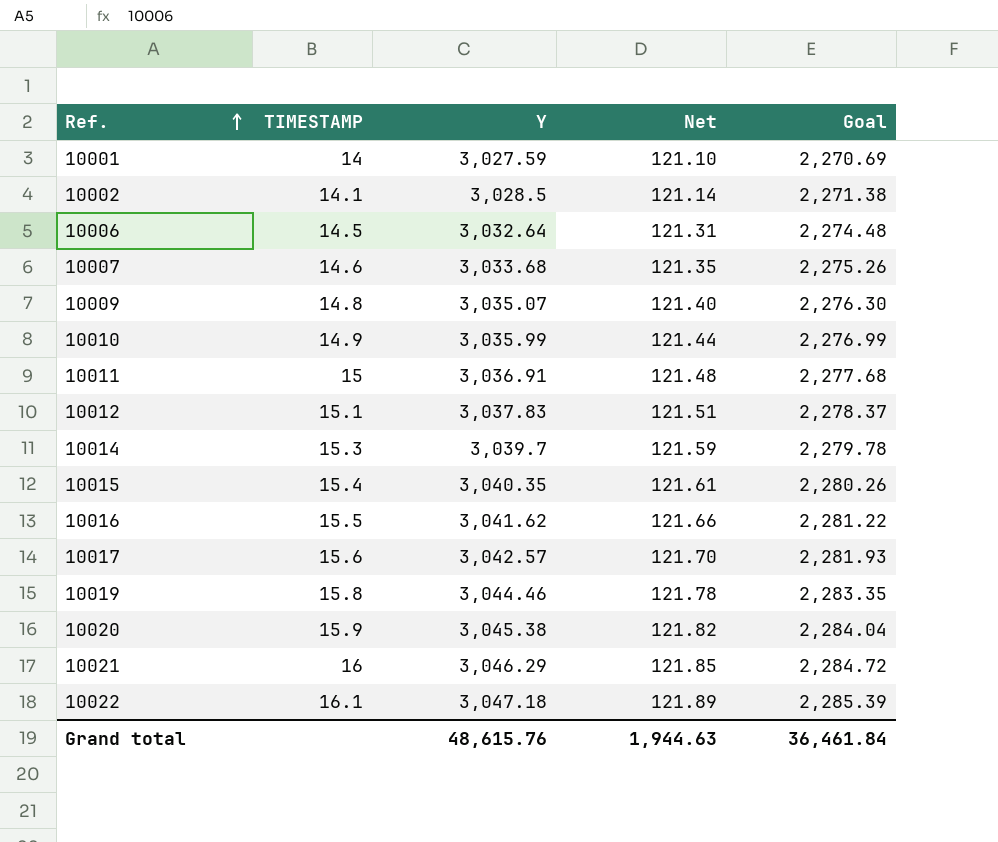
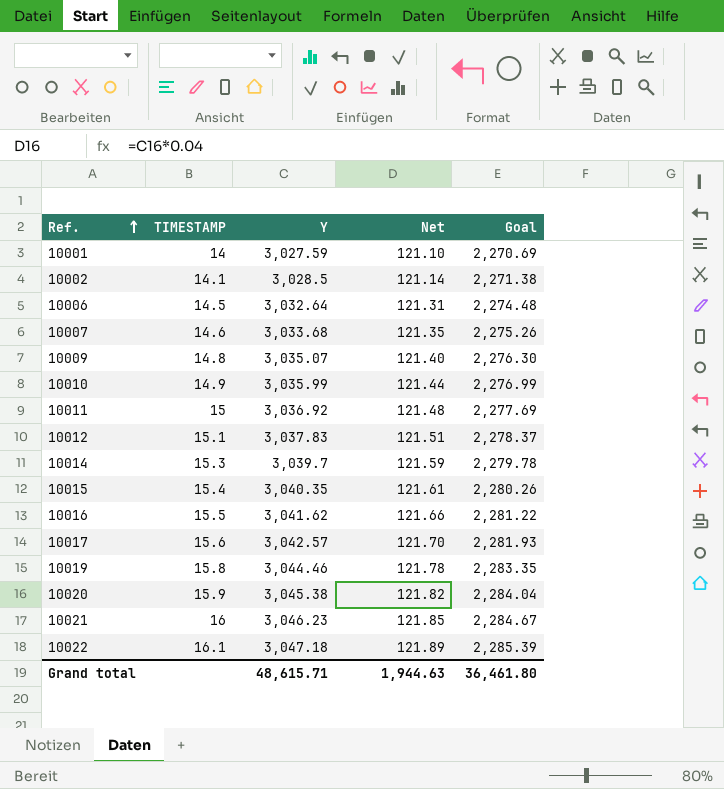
10011 | Y: 3,036.91 -> 3,036.92
10011 | Goal: 2,277.68 -> 2,277.69
10021 | Y: 3,046.29 -> 3,046.23
10021 | Goal: 2,284.72 -> 2,284.67
Grand total | Y: 48,615.76 -> 48,615.71
Grand total | Goal: 36,461.84 -> 36,461.80

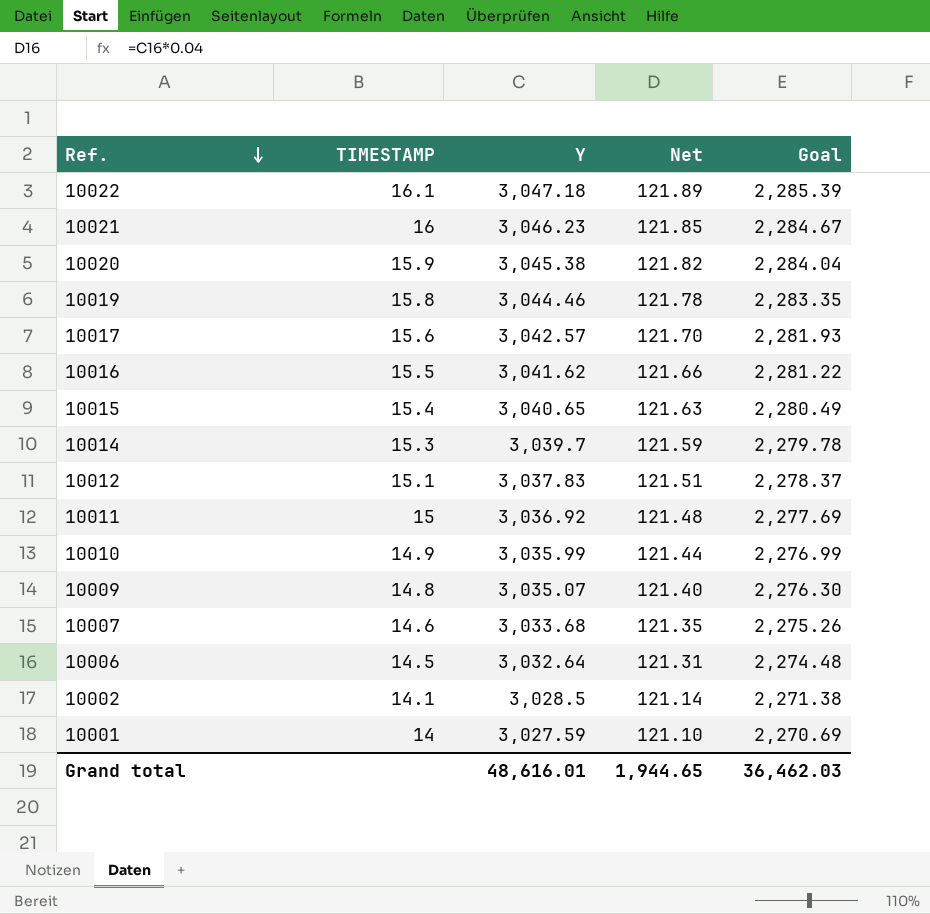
row order: Ref. ascending -> Ref. descending
10015 | Y: 3,040.35 -> 3,040.65
10015 | Net: 121.61 -> 121.63
10015 | Goal: 2,280.26 -> 2,280.49
Grand total | Y: 48,615.71 -> 48,616.01
Grand total | Net: 1,944.63 -> 1,944.65
Grand total | Goal: 36,461.80 -> 36,462.03

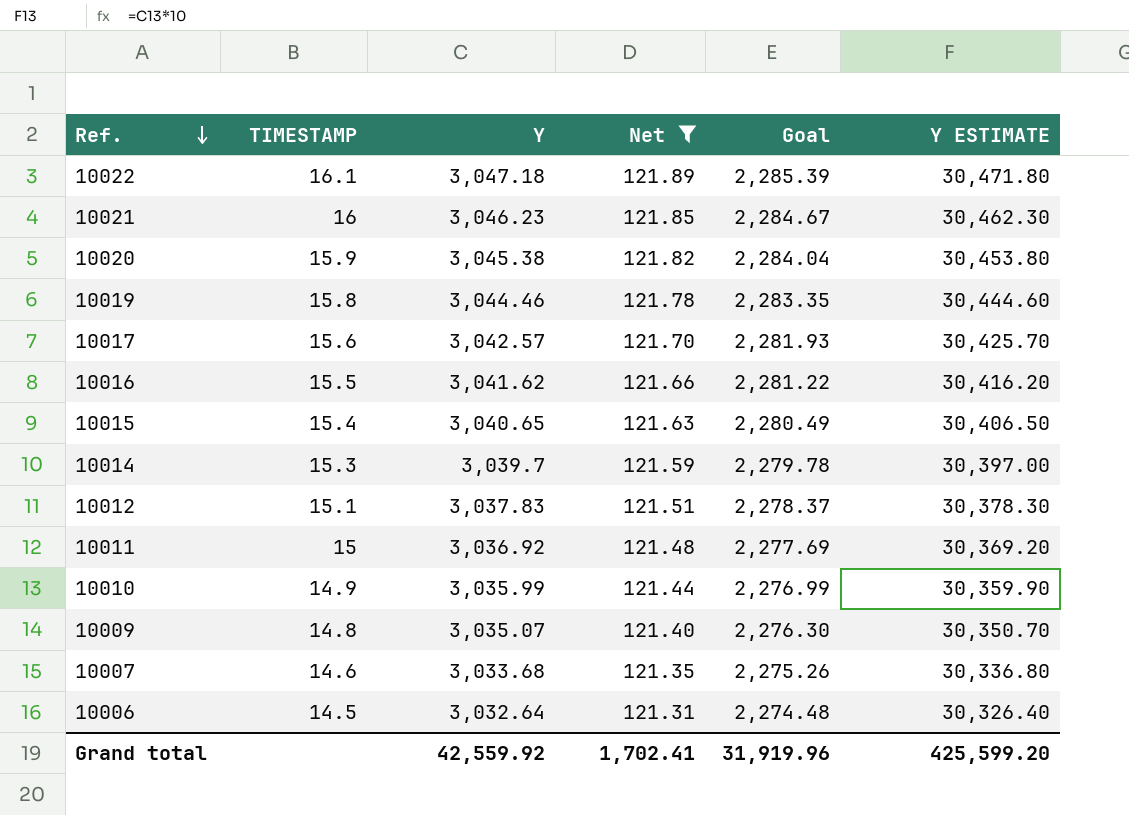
filter: none -> Net >= 121.31
column Y ESTIMATE | formula: none -> [Y] * 10
Grand total | Y: 48,616.01 -> 42,559.92
Grand total | Net: 1,944.65 -> 1,702.41
Grand total | Goal: 36,462.03 -> 31,919.96

